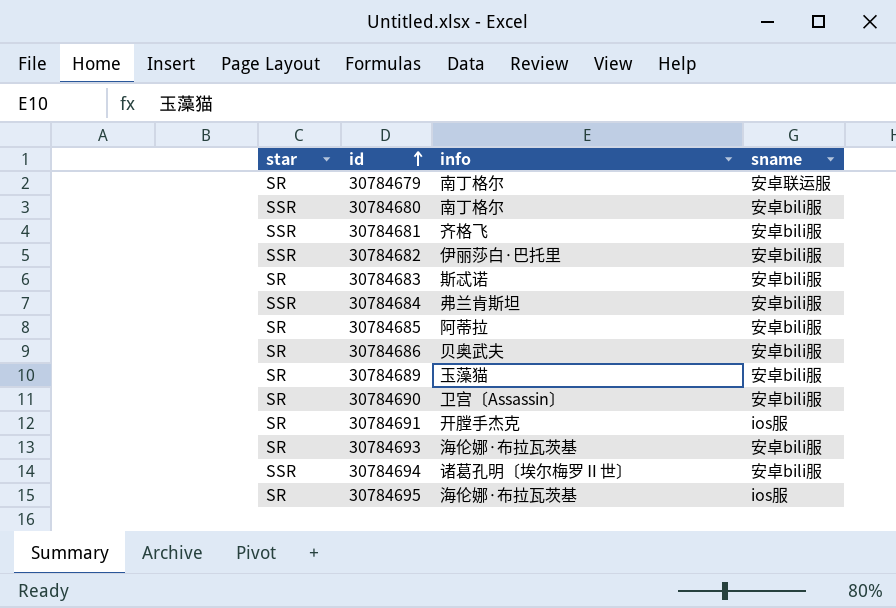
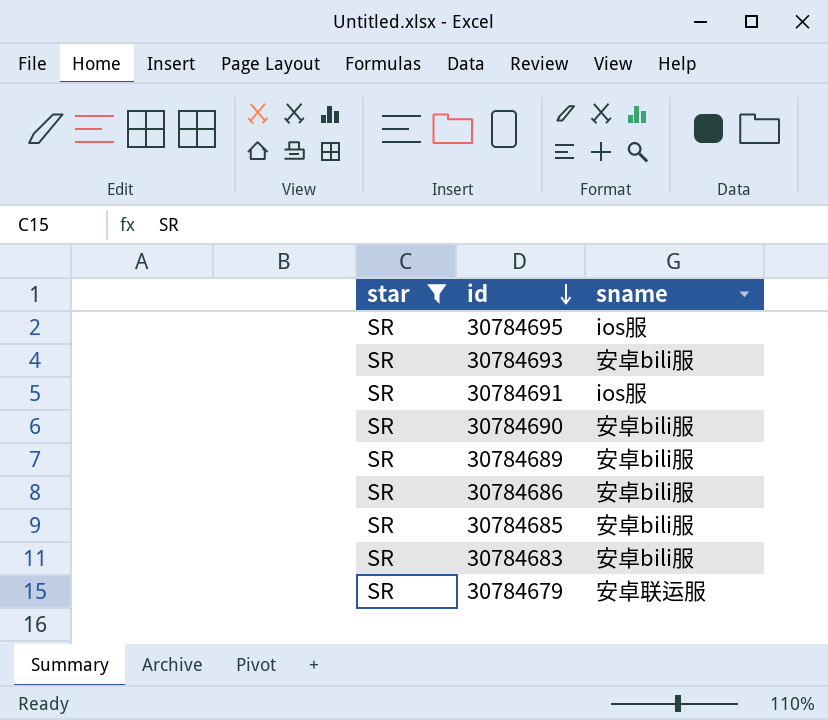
filter: none -> star = SR
row order: id ascending -> id descending
column info | position: 3 -> none

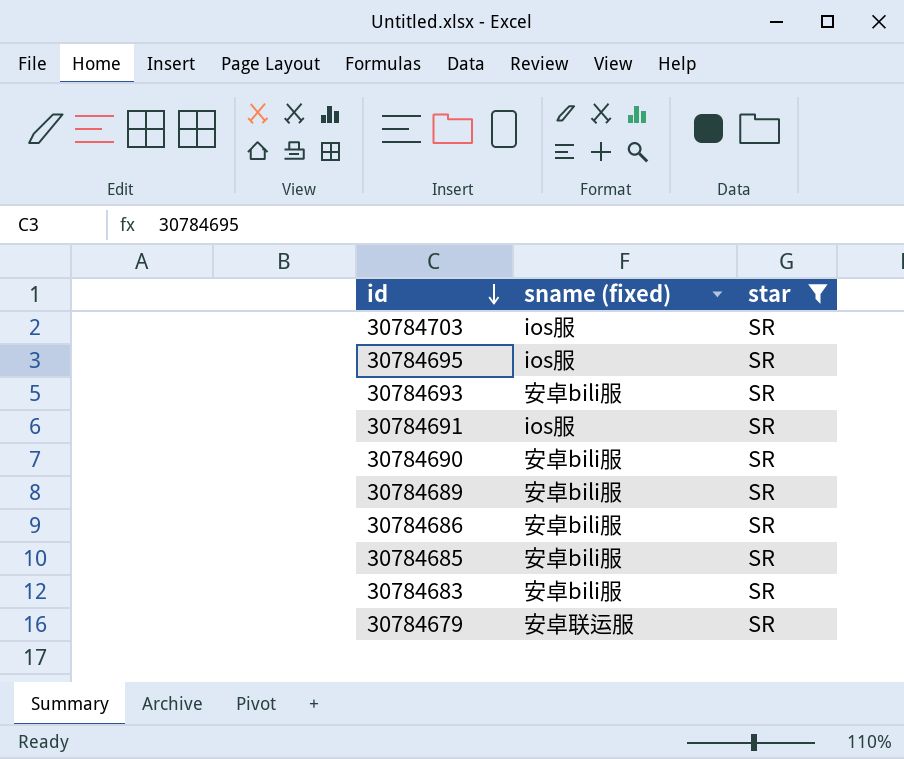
column name: sname -> sname (fixed)
column star | position: 1 -> 3
row 30784703: none -> ios服 | SR

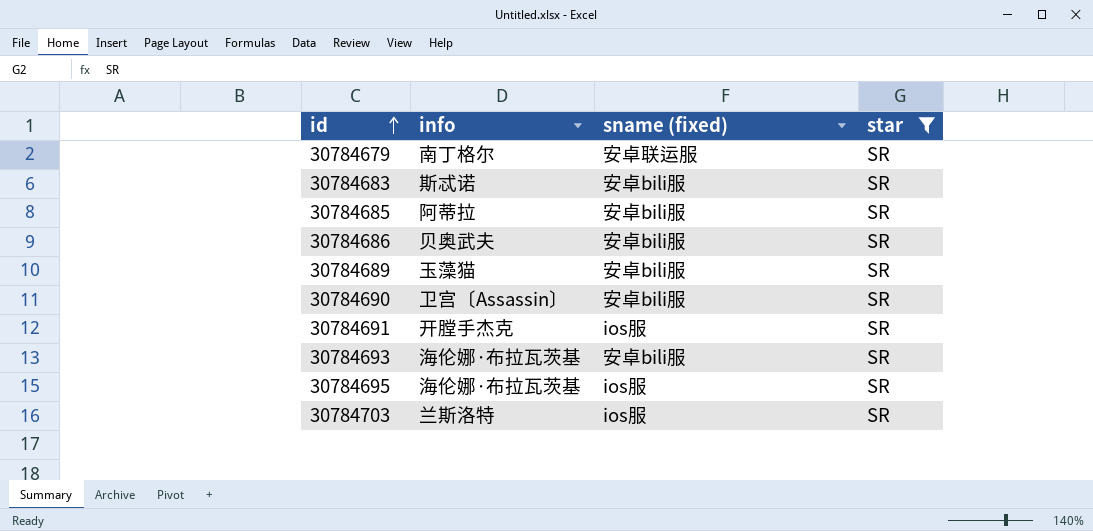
row order: id descending -> id ascending
column info | position: none -> 2

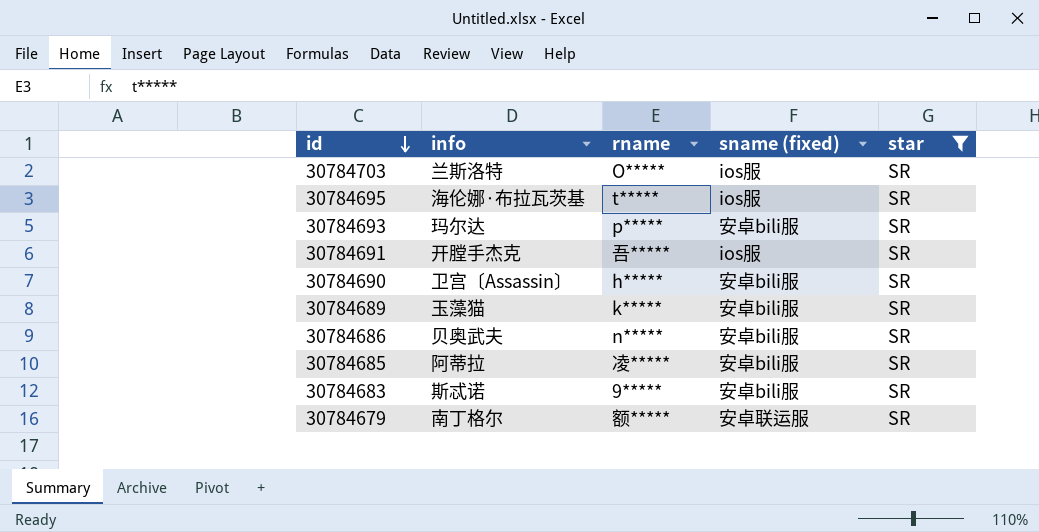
row order: id ascending -> id descending
column rname | position: none -> 3
30784693 | info: 海伦娜·布拉瓦茨基 -> 玛尔达

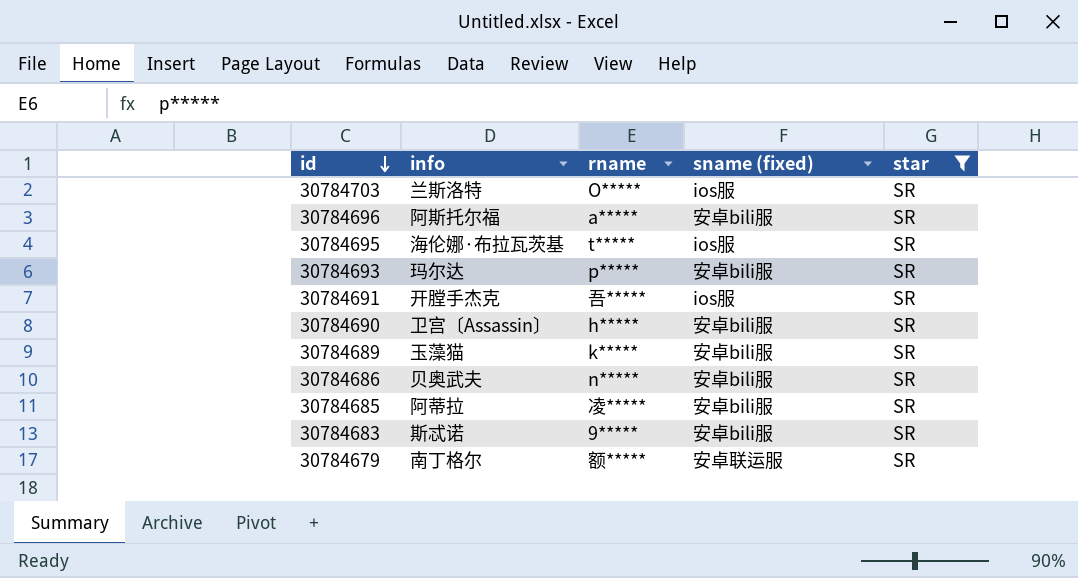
row 30784696: none -> 阿斯托尔福 | a***** | 安卓bili服 | SR

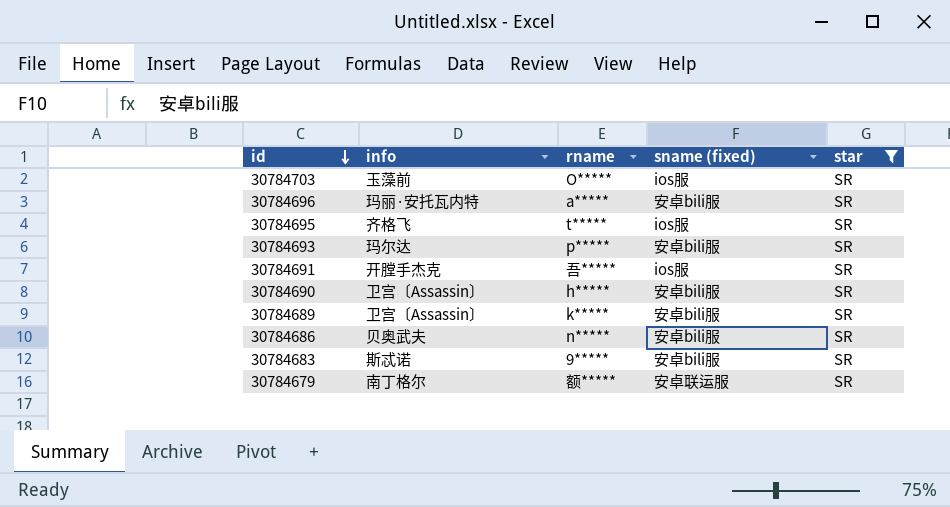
row 30784685: 阿蒂拉 | 凌***** | 安卓bili服 | SR -> none
30784703 | info: 兰斯洛特 -> 玉藻前
30784696 | info: 阿斯托尔福 -> 玛丽·安托瓦内特
30784695 | info: 海伦娜·布拉瓦茨基 -> 齐格飞
30784689 | info: 玉藻猫 -> 卫宫〔Assassin〕

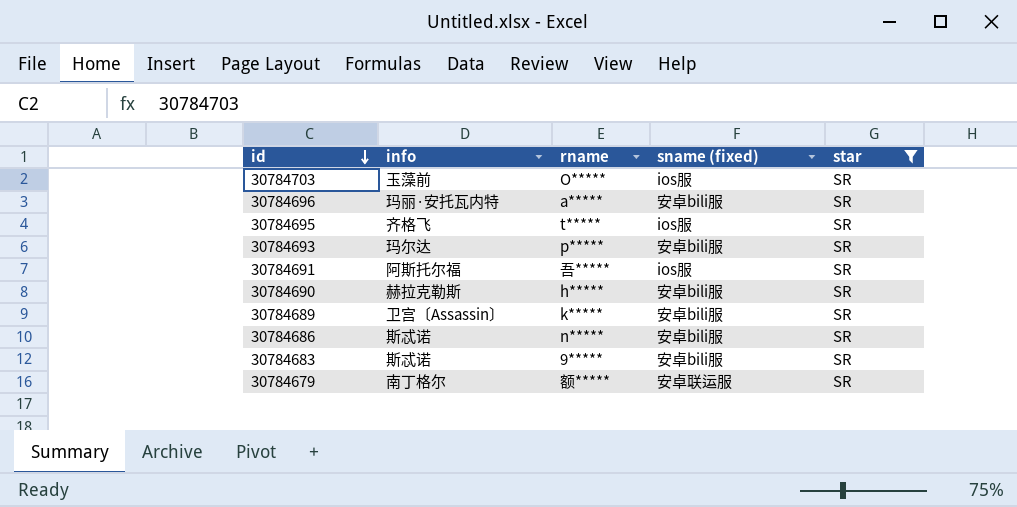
30784691 | info: 开膛手杰克 -> 阿斯托尔福
30784690 | info: 卫宫〔Assassin〕 -> 赫拉克勒斯
30784686 | info: 贝奥武夫 -> 斯忒诺

